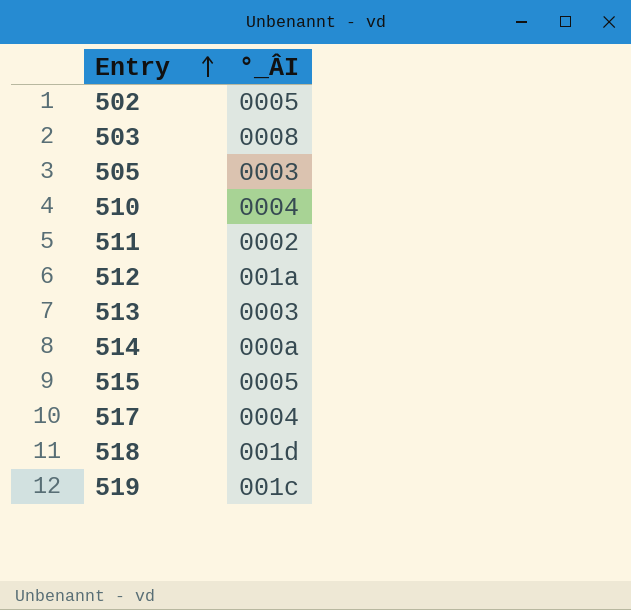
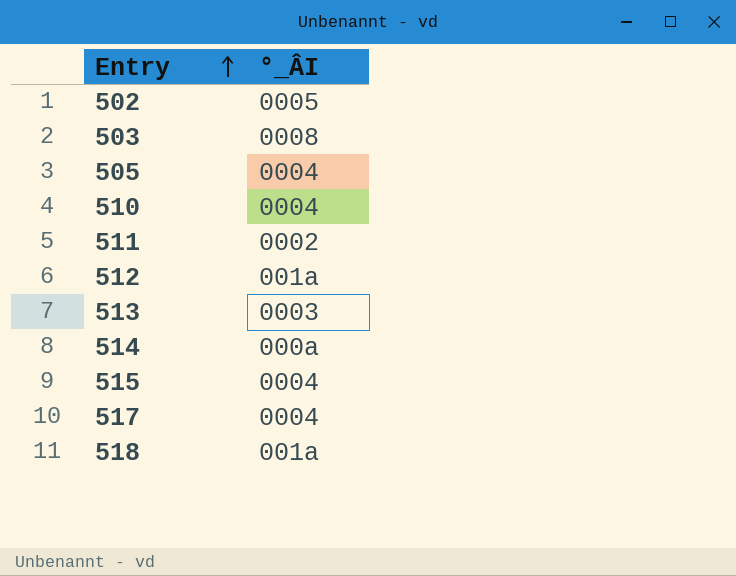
row 519: 001c -> none
505 | °_ÂI: 0003 -> 0004
515 | °_ÂI: 0005 -> 0004
518 | °_ÂI: 001d -> 001a

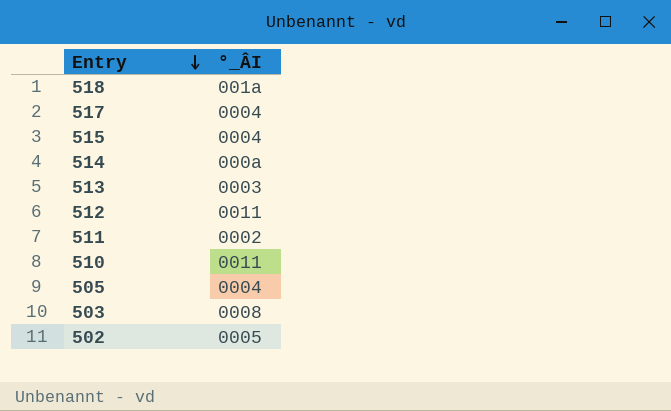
row order: Entry ascending -> Entry descending
512 | °_ÂI: 001a -> 0011
510 | °_ÂI: 0004 -> 0011

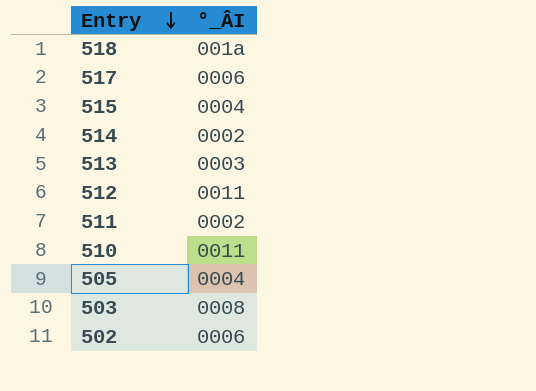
517 | °_ÂI: 0004 -> 0006
514 | °_ÂI: 000a -> 0002
502 | °_ÂI: 0005 -> 0006

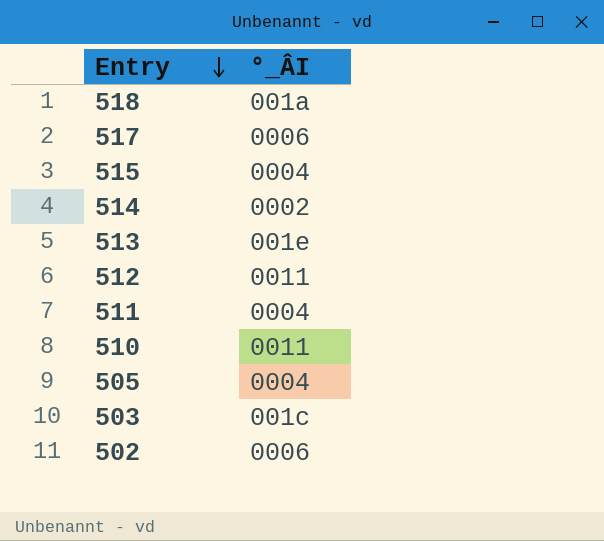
513 | °_ÂI: 0003 -> 001e
511 | °_ÂI: 0002 -> 0004
503 | °_ÂI: 0008 -> 001c

